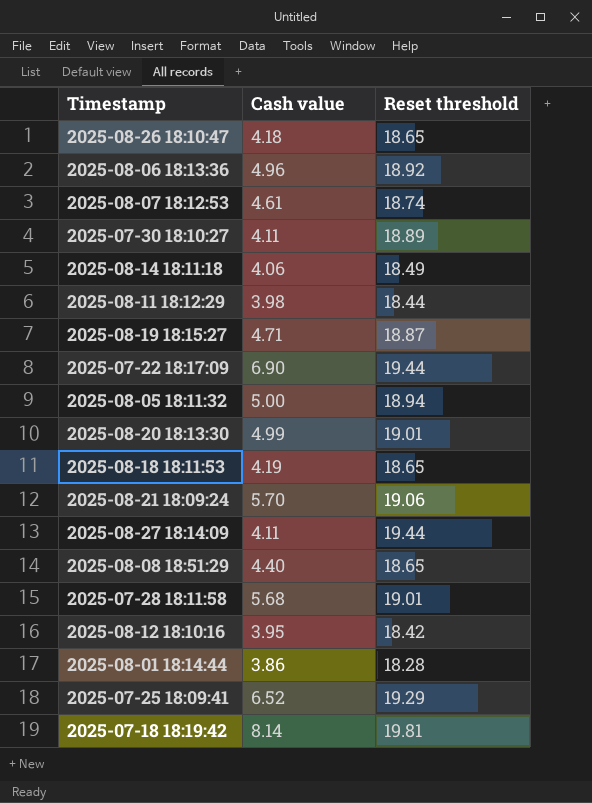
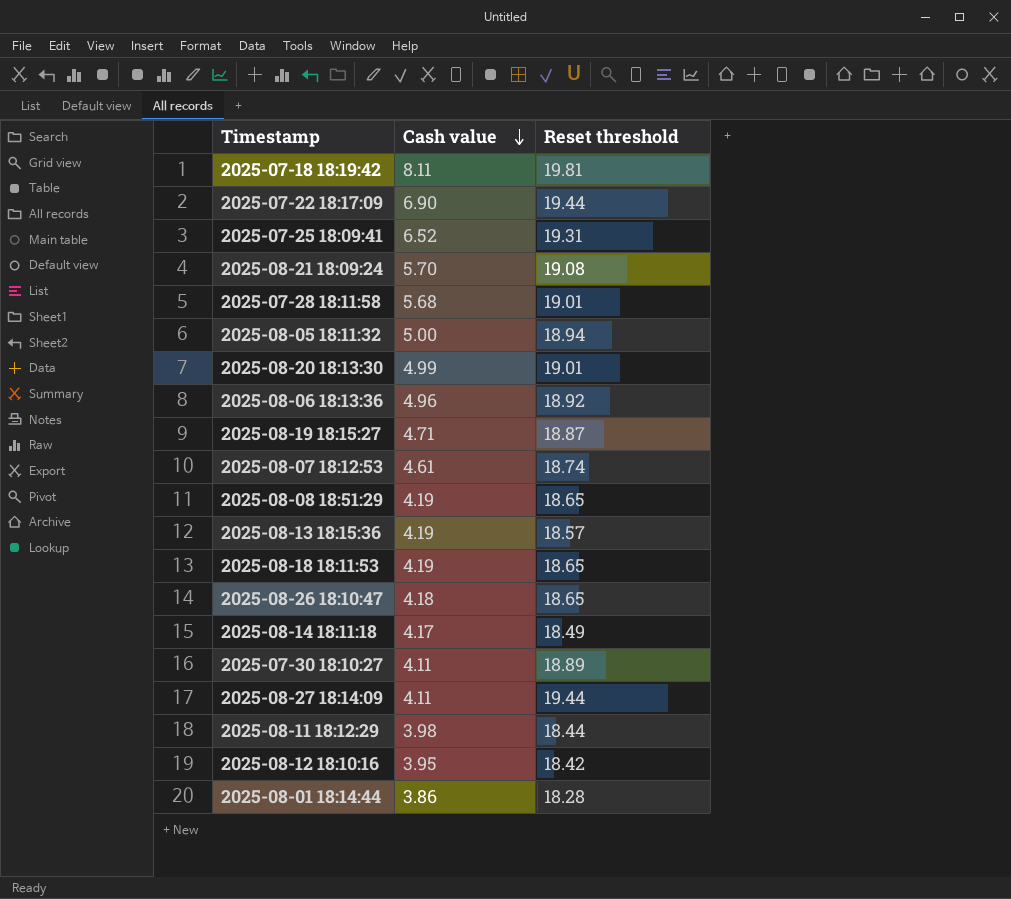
row order: none -> Cash value descending
2025-07-18 18:19:42 | Cash value: 8.14 -> 8.11
2025-07-25 18:09:41 | Reset threshold: 19.29 -> 19.31
2025-08-21 18:09:24 | Reset threshold: 19.06 -> 19.08
2025-08-08 18:51:29 | Cash value: 4.40 -> 4.19
row 2025-08-13 18:15:36: none -> 4.19 | 18.57
2025-08-14 18:11:18 | Cash value: 4.06 -> 4.17

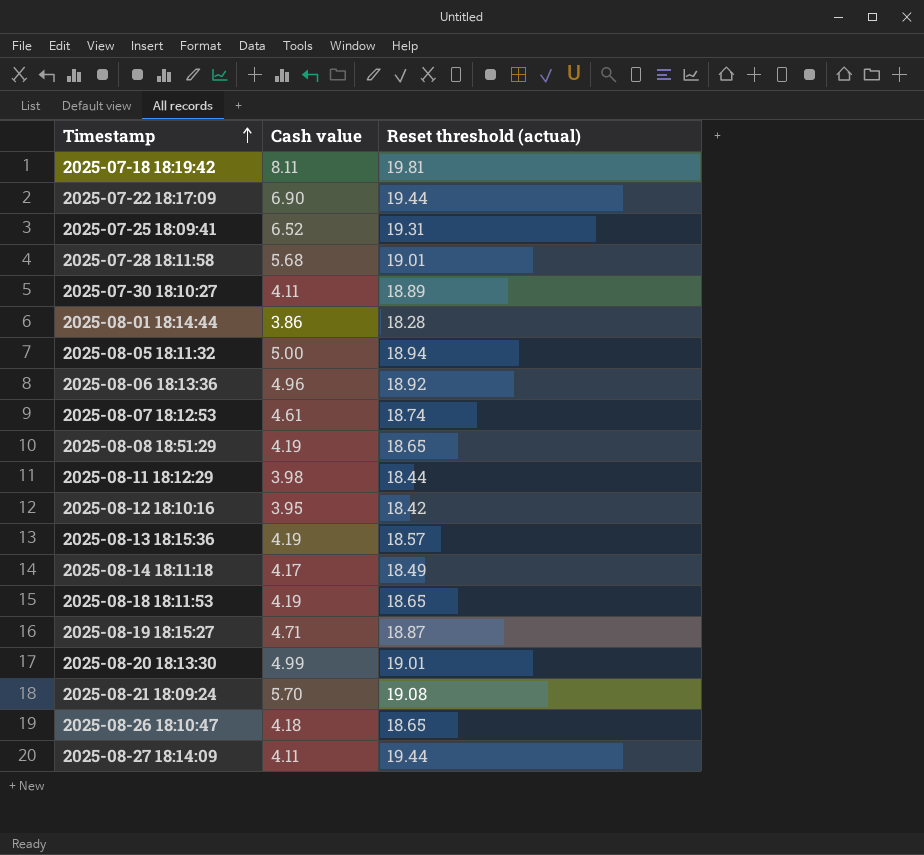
row order: Cash value descending -> Timestamp ascending
column name: Reset threshold -> Reset threshold (actual)

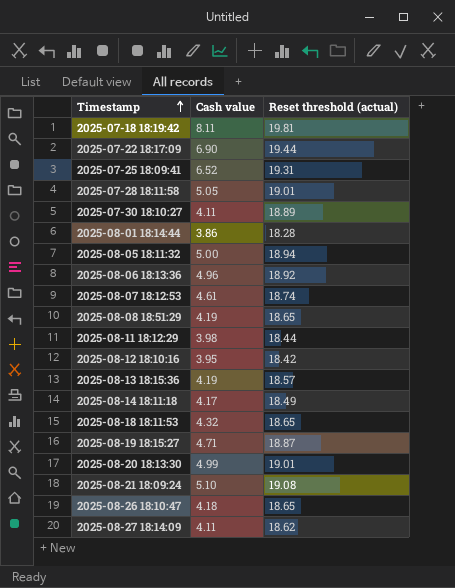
2025-07-28 18:11:58 | Cash value: 5.68 -> 5.05
2025-08-18 18:11:53 | Cash value: 4.19 -> 4.32
2025-08-21 18:09:24 | Cash value: 5.70 -> 5.10
2025-08-27 18:14:09 | Reset threshold (actual): 19.44 -> 18.62

